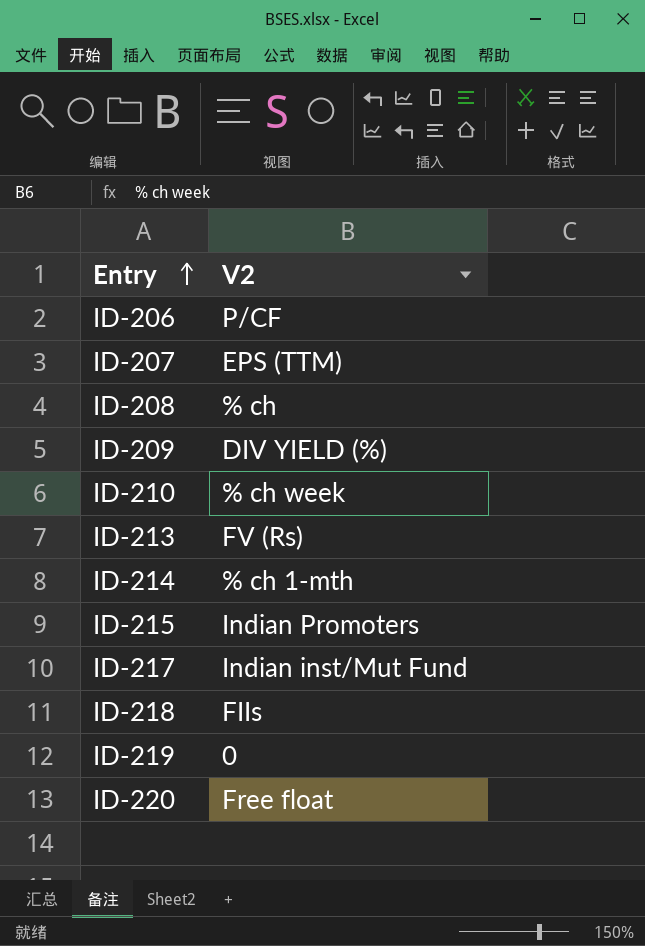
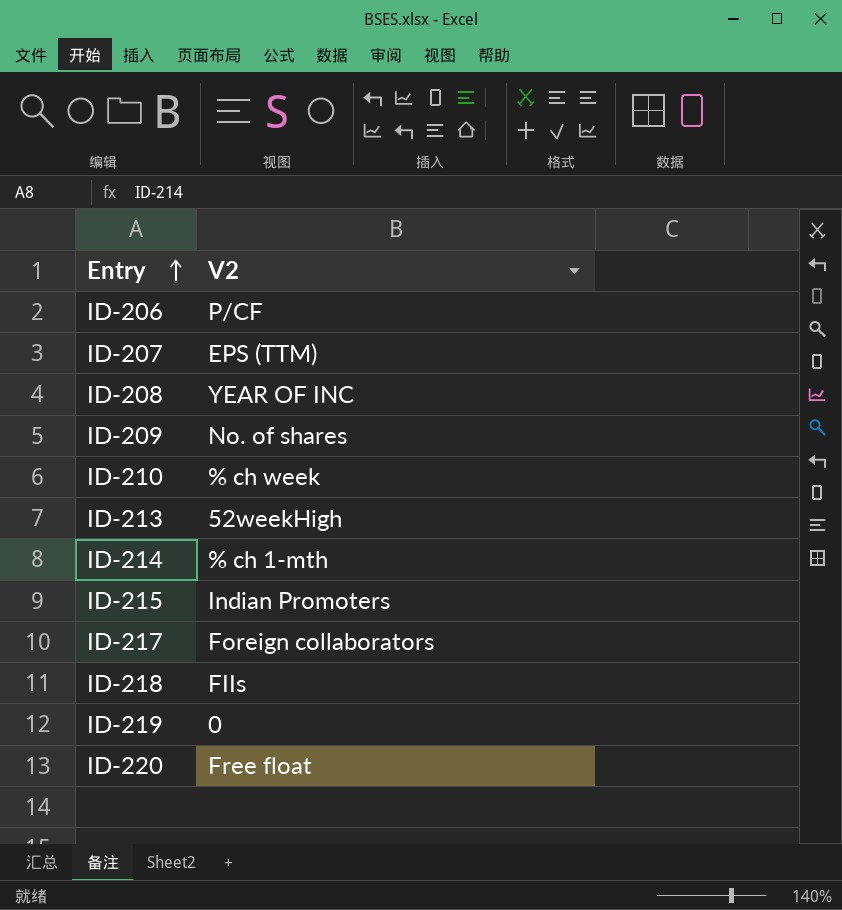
ID-208 | V2: % ch -> YEAR OF INC
ID-209 | V2: DIV YIELD (%) -> No. of shares
ID-213 | V2: FV (Rs) -> 52weekHigh
ID-217 | V2: Indian inst/Mut Fund -> Foreign collaborators

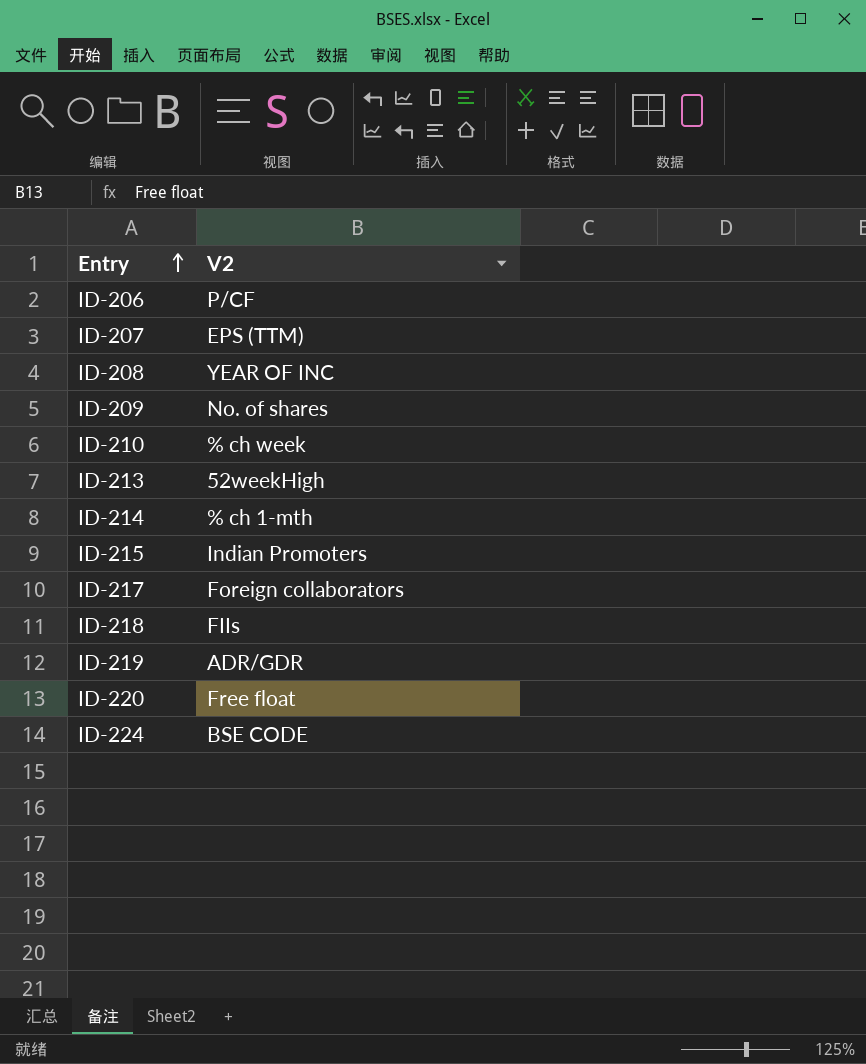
ID-219 | V2: 0 -> ADR/GDR
row ID-224: none -> BSE CODE

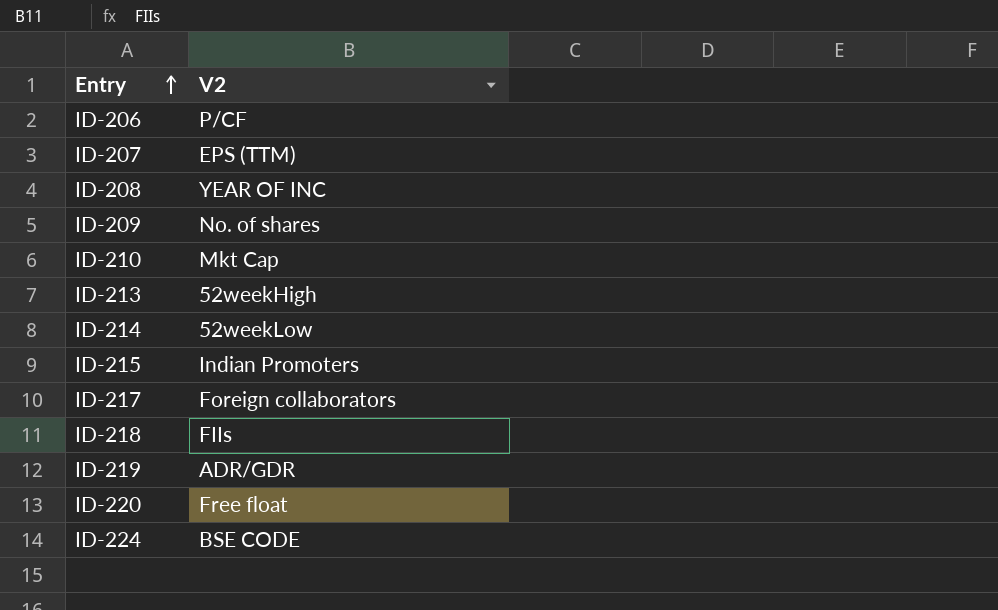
ID-210 | V2: % ch week -> Mkt Cap
ID-214 | V2: % ch 1-mth -> 52weekLow

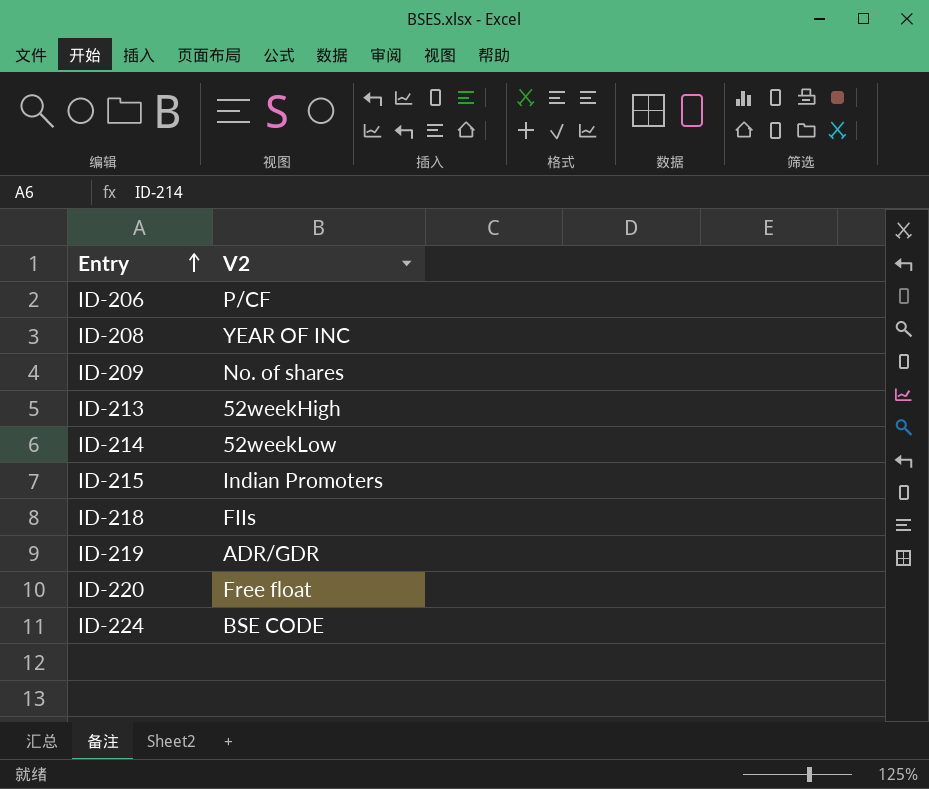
row ID-207: EPS (TTM) -> none
row ID-210: Mkt Cap -> none
row ID-217: Foreign collaborators -> none

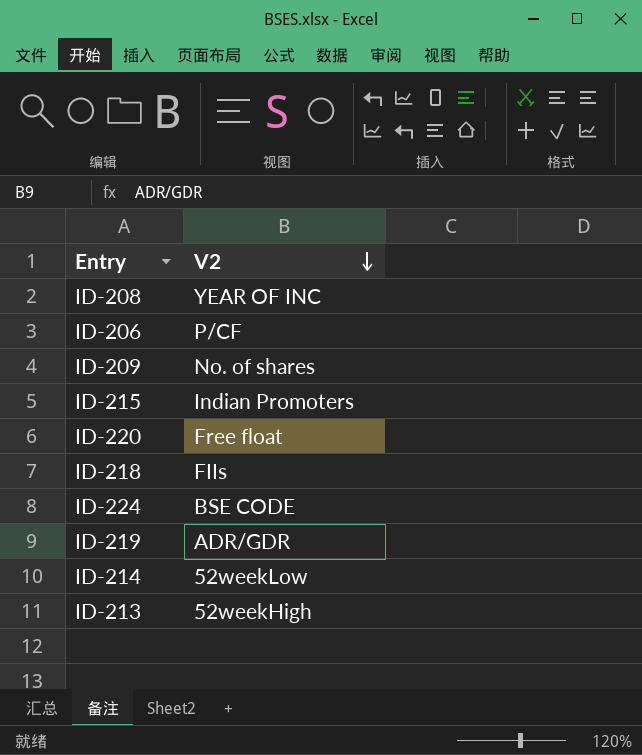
row order: Entry ascending -> V2 descending

